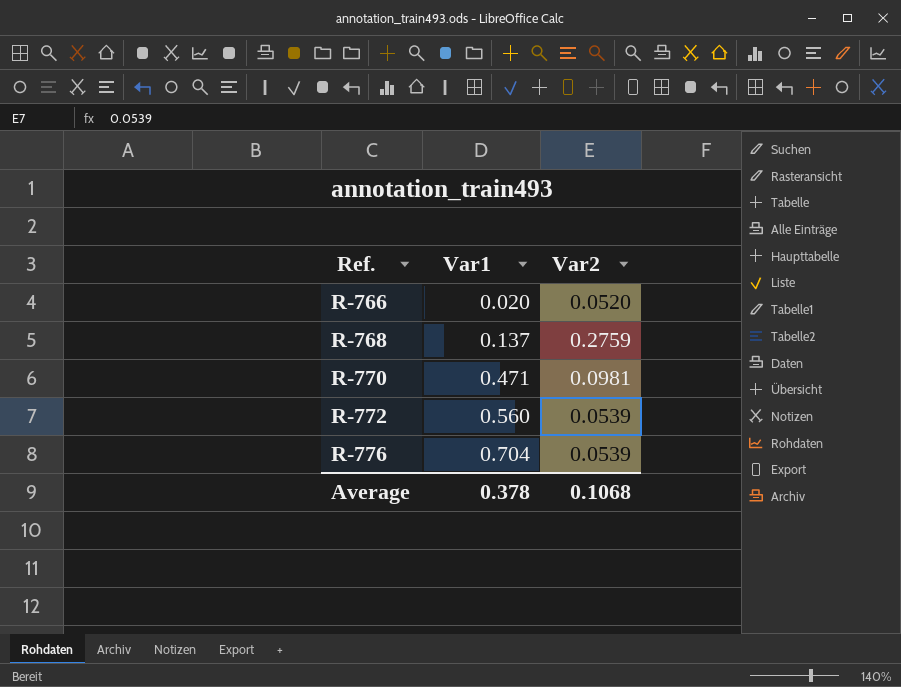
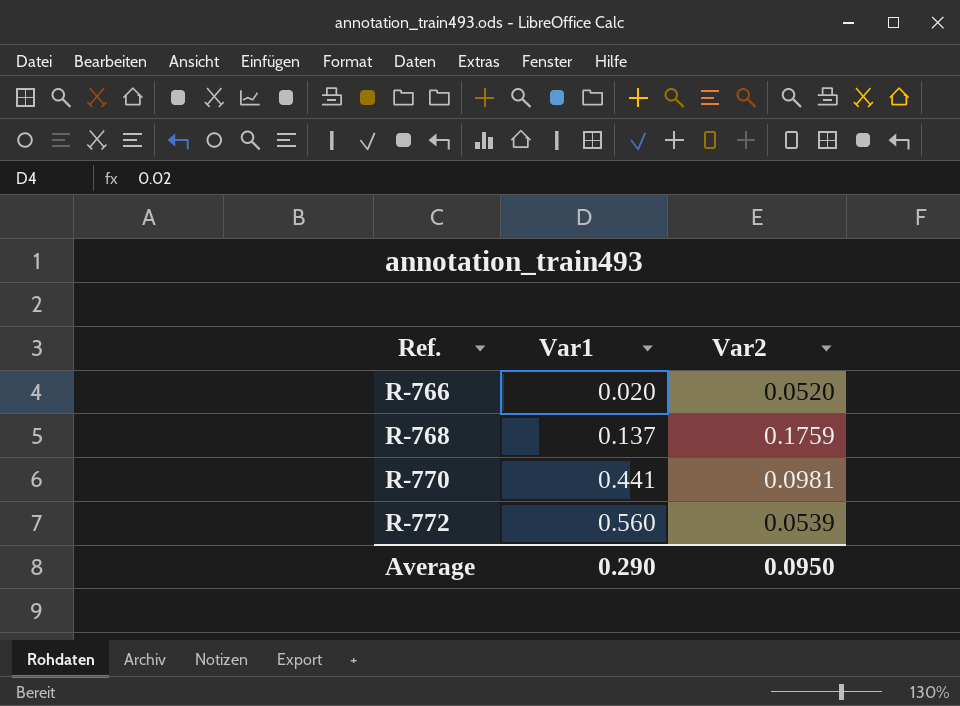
row R-776: 0.704 | 0.0539 -> none
R-768 | Var2: 0.2759 -> 0.1759
R-770 | Var1: 0.471 -> 0.441
Average | Var1: 0.378 -> 0.290
Average | Var2: 0.1068 -> 0.0950

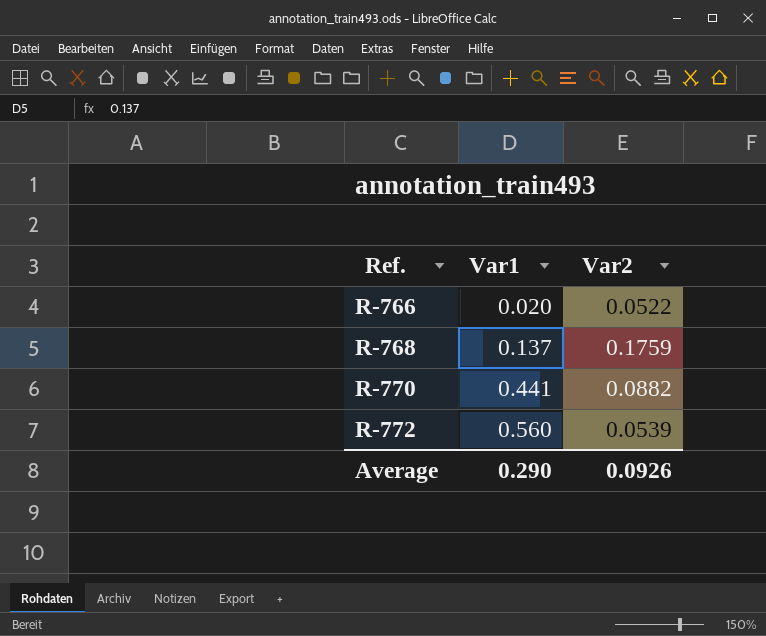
R-766 | Var2: 0.0520 -> 0.0522
R-770 | Var2: 0.0981 -> 0.0882
Average | Var2: 0.0950 -> 0.0926

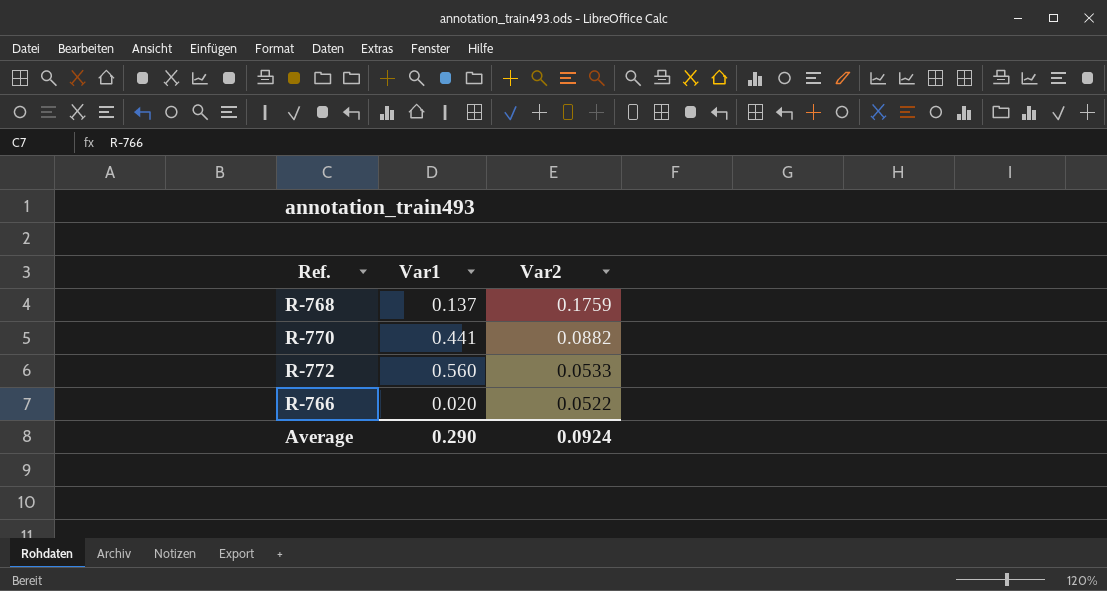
row order: Ref. ascending -> Var2 descending
R-772 | Var2: 0.0539 -> 0.0533
Average | Var2: 0.0926 -> 0.0924

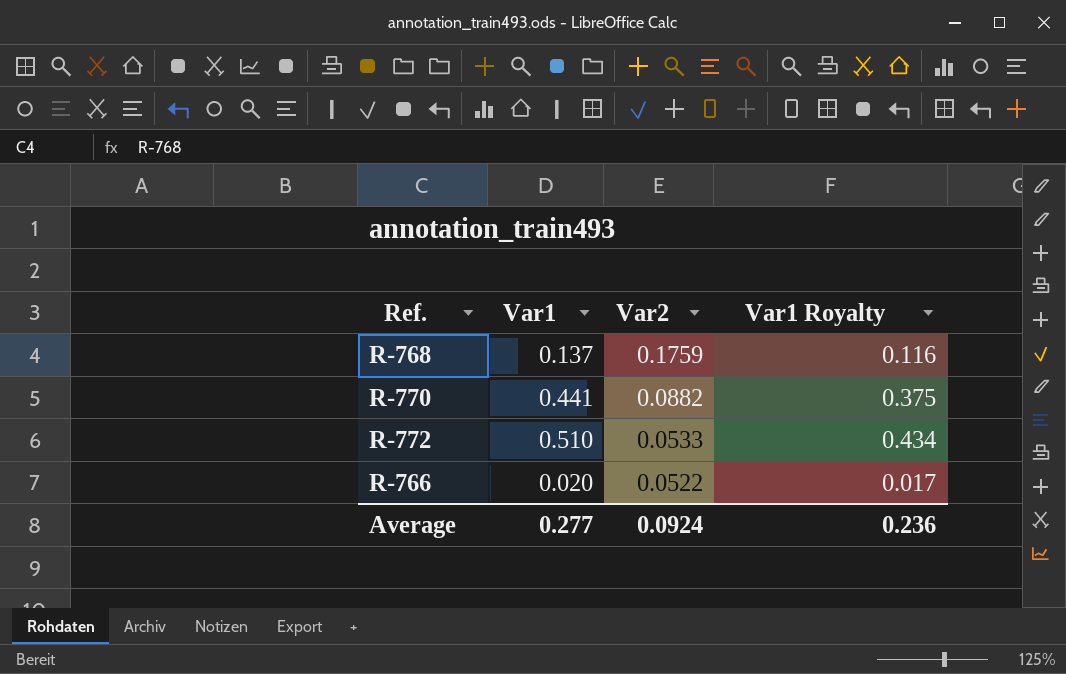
column Var1 Royalty | formula: none -> [Var1] * 0.85
R-772 | Var1: 0.560 -> 0.510
Average | Var1: 0.290 -> 0.277

